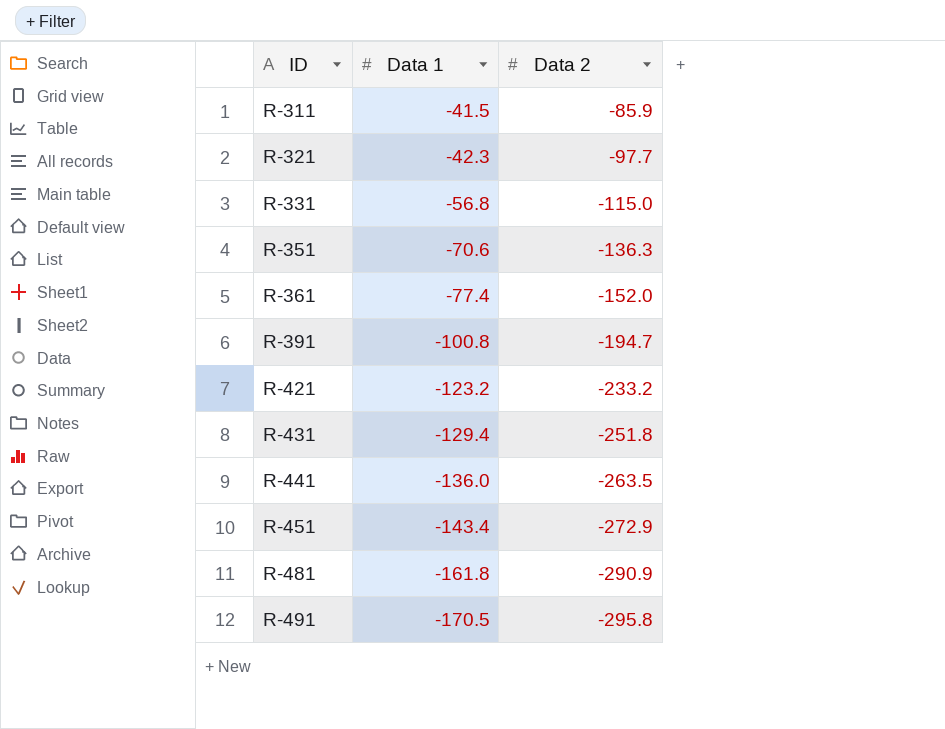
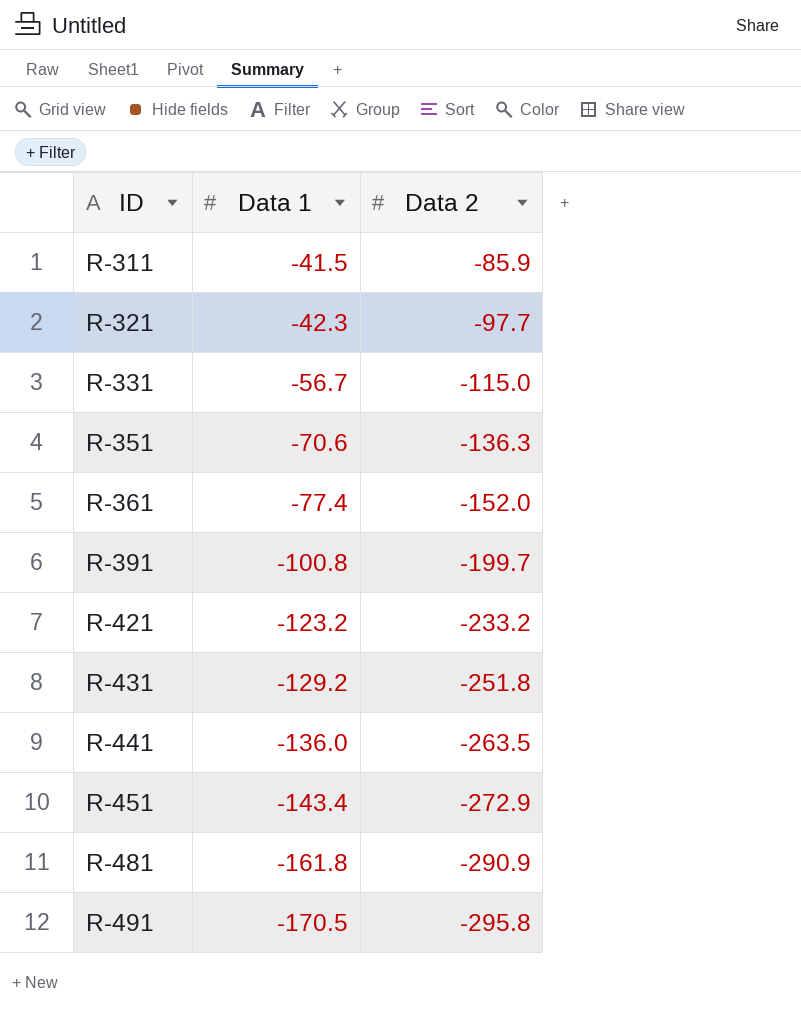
R-331 | Data 1: -56.8 -> -56.7
R-391 | Data 2: -194.7 -> -199.7
R-431 | Data 1: -129.4 -> -129.2

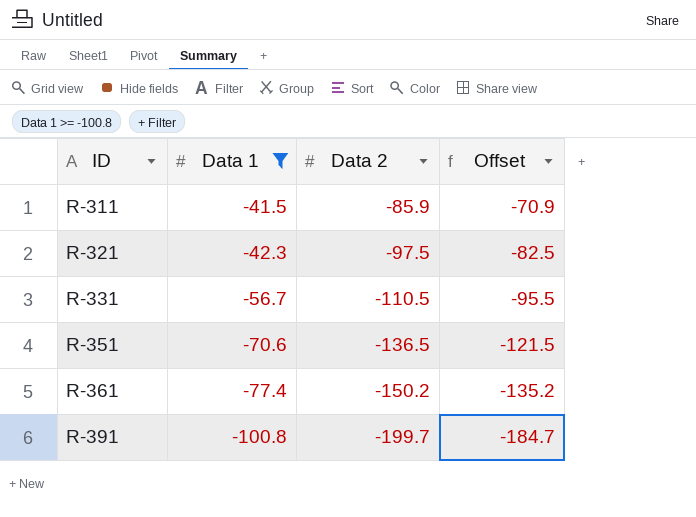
filter: none -> Data 1 >= -100.8
column Offset | formula: none -> [Data 2] + 15
R-321 | Data 2: -97.7 -> -97.5
R-331 | Data 2: -115.0 -> -110.5
R-351 | Data 2: -136.3 -> -136.5
R-361 | Data 2: -152.0 -> -150.2

